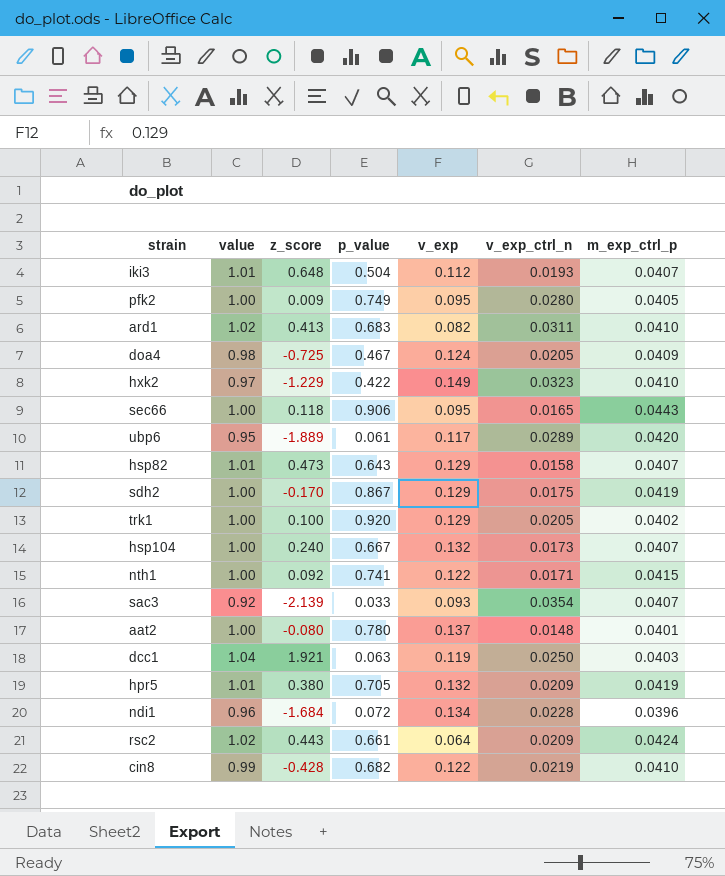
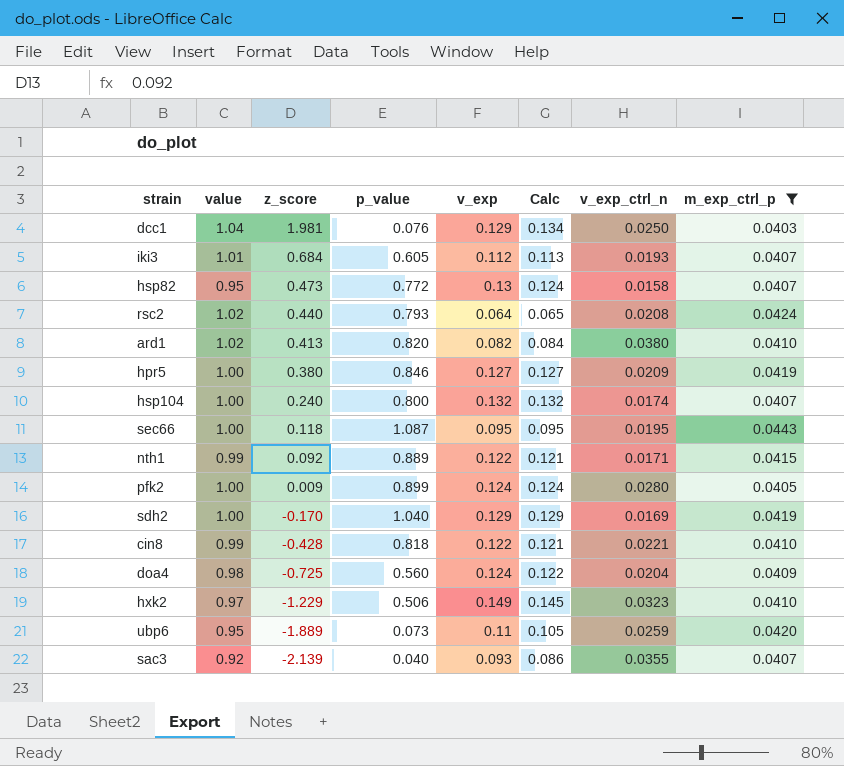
filter: none -> m_exp_ctrl_p >= 0.0403
row order: none -> z_score descending
column Calc | formula: none -> [value] * [v_exp]
dcc1 | z_score: 1.921 -> 1.981
dcc1 | p_value: 0.063 -> 0.076
dcc1 | v_exp: 0.119 -> 0.129
iki3 | z_score: 0.648 -> 0.684
iki3 | p_value: 0.504 -> 0.605
hsp82 | value: 1.01 -> 0.95
hsp82 | p_value: 0.643 -> 0.772
hsp82 | v_exp: 0.129 -> 0.13
rsc2 | z_score: 0.443 -> 0.440
rsc2 | p_value: 0.661 -> 0.793
rsc2 | v_exp_ctrl_n: 0.0209 -> 0.0208
ard1 | p_value: 0.683 -> 0.820
ard1 | v_exp_ctrl_n: 0.0311 -> 0.0380
hpr5 | value: 1.01 -> 1.00
hpr5 | p_value: 0.705 -> 0.846
hpr5 | v_exp: 0.132 -> 0.127
hsp104 | p_value: 0.667 -> 0.800
hsp104 | v_exp_ctrl_n: 0.0173 -> 0.0174
sec66 | p_value: 0.906 -> 1.087
sec66 | v_exp_ctrl_n: 0.0165 -> 0.0195
nth1 | value: 1.00 -> 0.99
nth1 | p_value: 0.741 -> 0.889
pfk2 | p_value: 0.749 -> 0.899
pfk2 | v_exp: 0.095 -> 0.124
sdh2 | p_value: 0.867 -> 1.040
sdh2 | v_exp_ctrl_n: 0.0175 -> 0.0169
cin8 | p_value: 0.682 -> 0.818
cin8 | v_exp_ctrl_n: 0.0219 -> 0.0221
doa4 | p_value: 0.467 -> 0.560
doa4 | v_exp_ctrl_n: 0.0205 -> 0.0204
hxk2 | p_value: 0.422 -> 0.506
ubp6 | p_value: 0.061 -> 0.073
ubp6 | v_exp: 0.117 -> 0.11
ubp6 | v_exp_ctrl_n: 0.0289 -> 0.0259
sac3 | p_value: 0.033 -> 0.040
sac3 | v_exp_ctrl_n: 0.0354 -> 0.0355

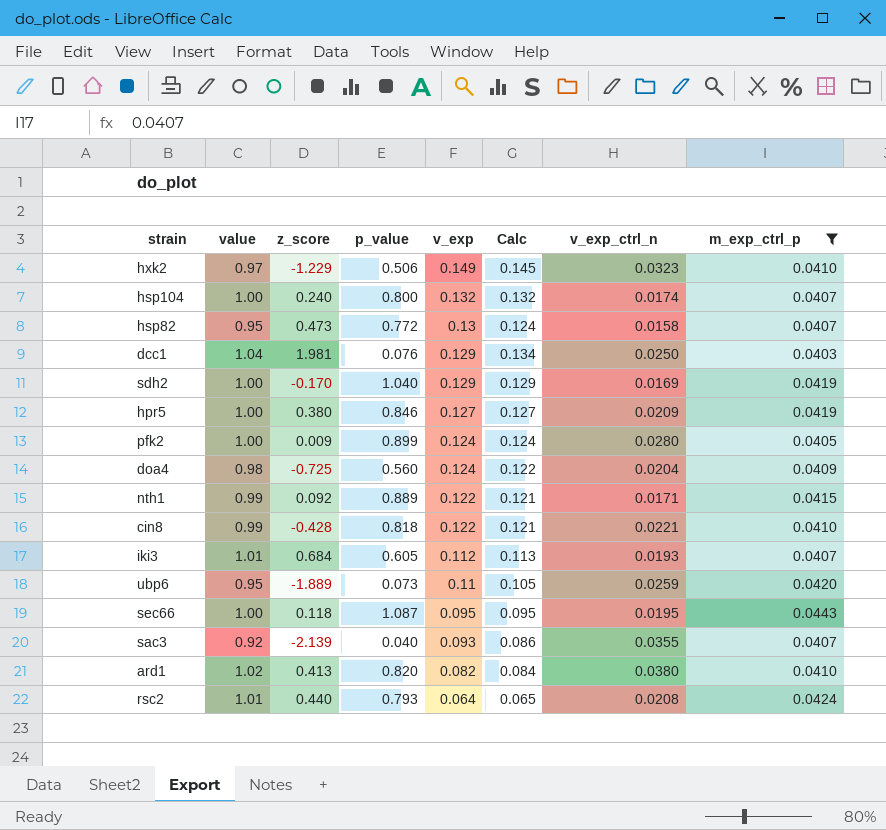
row order: z_score descending -> v_exp descending
rsc2 | value: 1.02 -> 1.01

